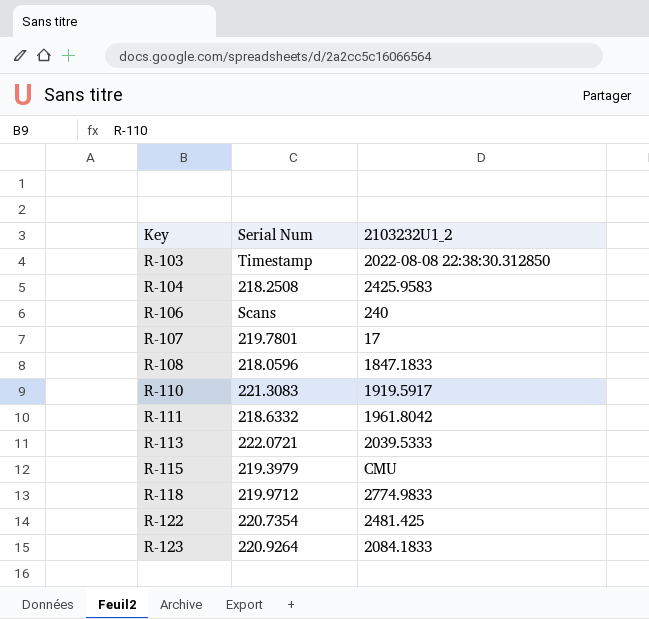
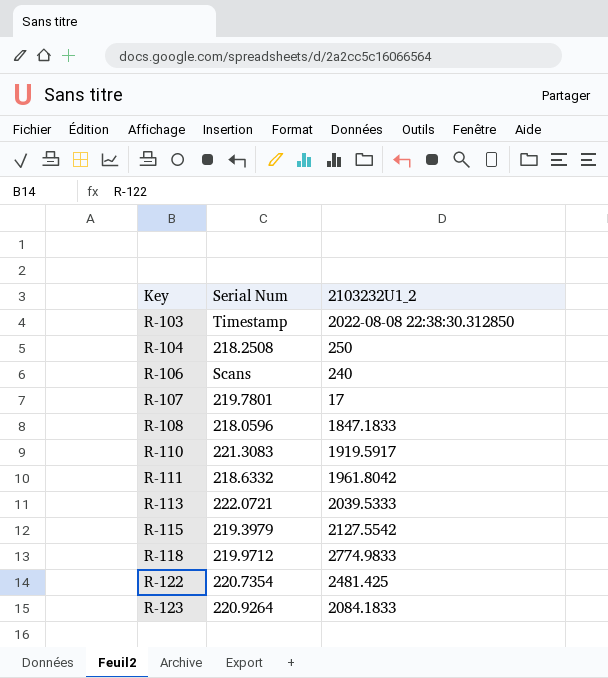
R-104 | 2103232U1_2: 2425.9583 -> 250
R-115 | 2103232U1_2: CMU -> 2127.5542

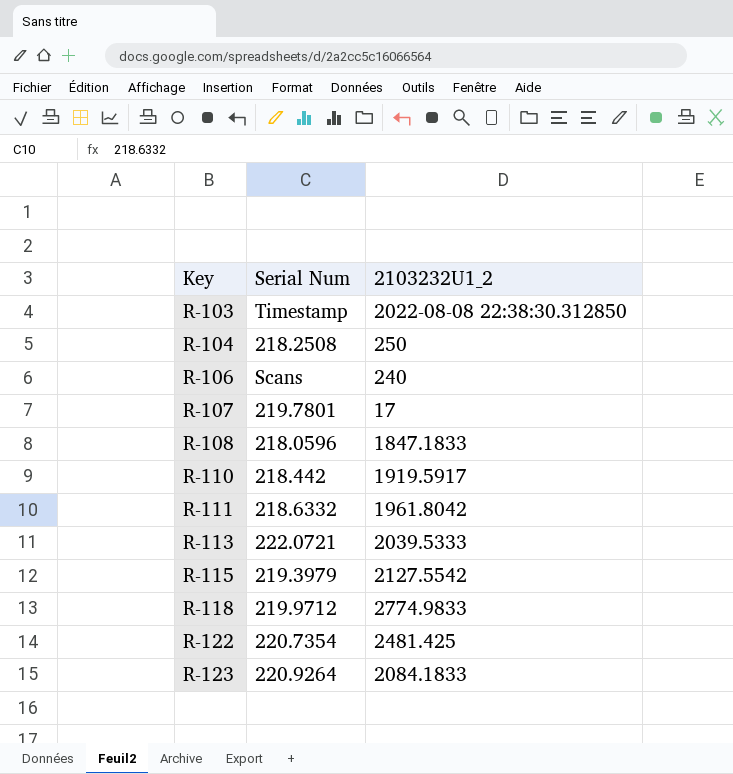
R-110 | Serial Num: 221.3083 -> 218.442

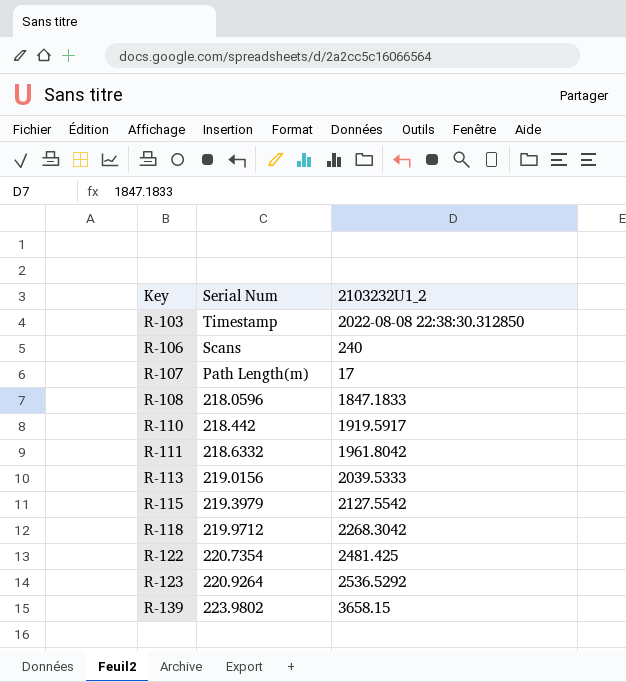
row R-104: 218.2508 | 250 -> none
R-107 | Serial Num: 219.7801 -> Path Length(m)
R-113 | Serial Num: 222.0721 -> 219.0156
R-118 | 2103232U1_2: 2774.9833 -> 2268.3042
R-123 | 2103232U1_2: 2084.1833 -> 2536.5292
row R-139: none -> 223.9802 | 3658.15

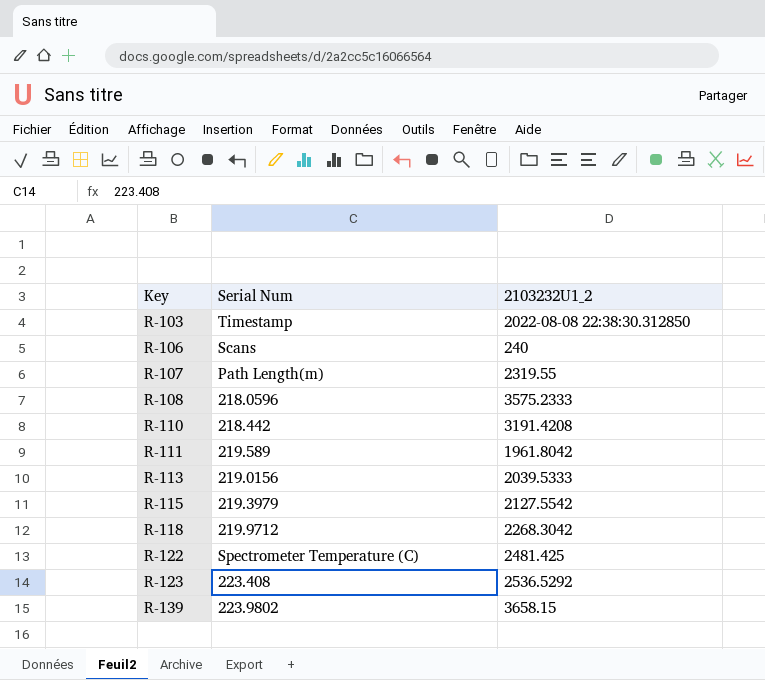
R-107 | 2103232U1_2: 17 -> 2319.55
R-108 | 2103232U1_2: 1847.1833 -> 3575.2333
R-110 | 2103232U1_2: 1919.5917 -> 3191.4208
R-111 | Serial Num: 218.6332 -> 219.589
R-122 | Serial Num: 220.7354 -> Spectrometer Temperature (C)
R-123 | Serial Num: 220.9264 -> 223.408

